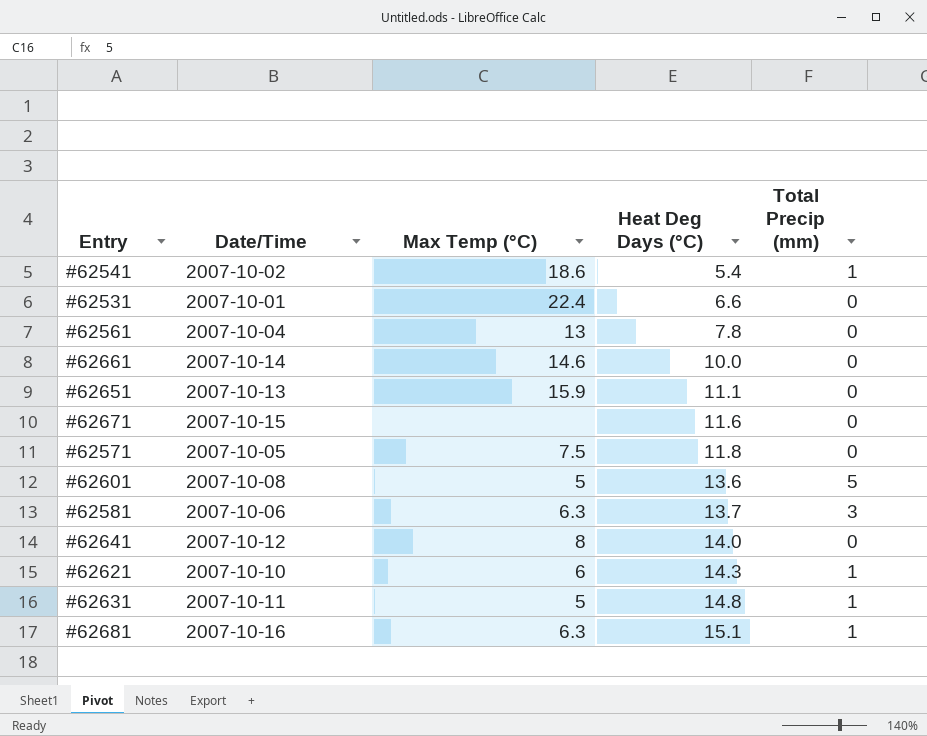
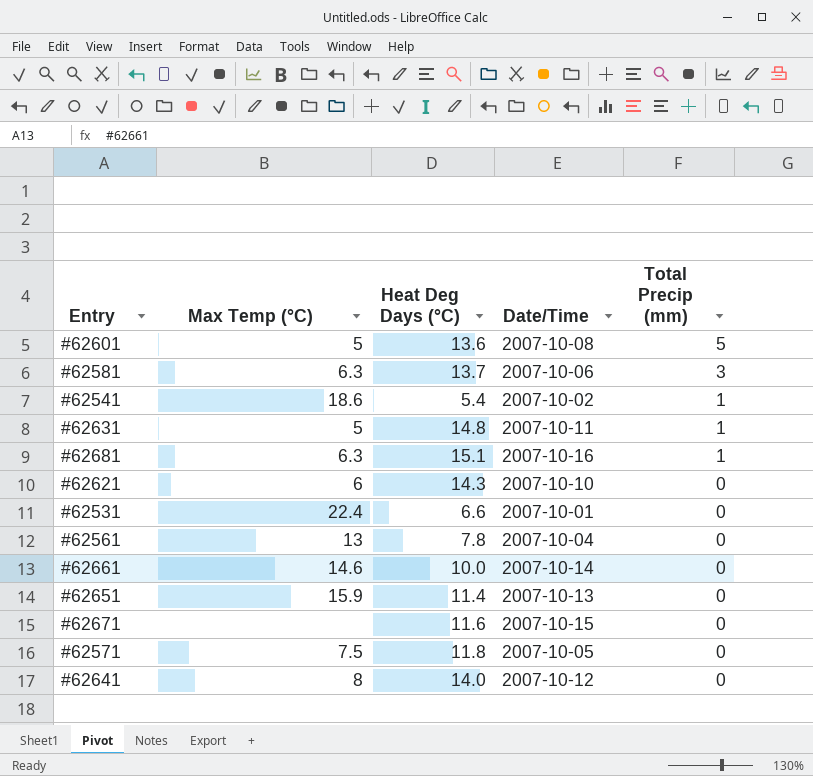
row order: Heat Deg Days (°C) ascending -> Total Precip (mm) descending
column Date/Time | position: 2 -> 4
#62621 | Total Precip (mm): 1 -> 0
#62651 | Heat Deg Days (°C): 11.1 -> 11.4

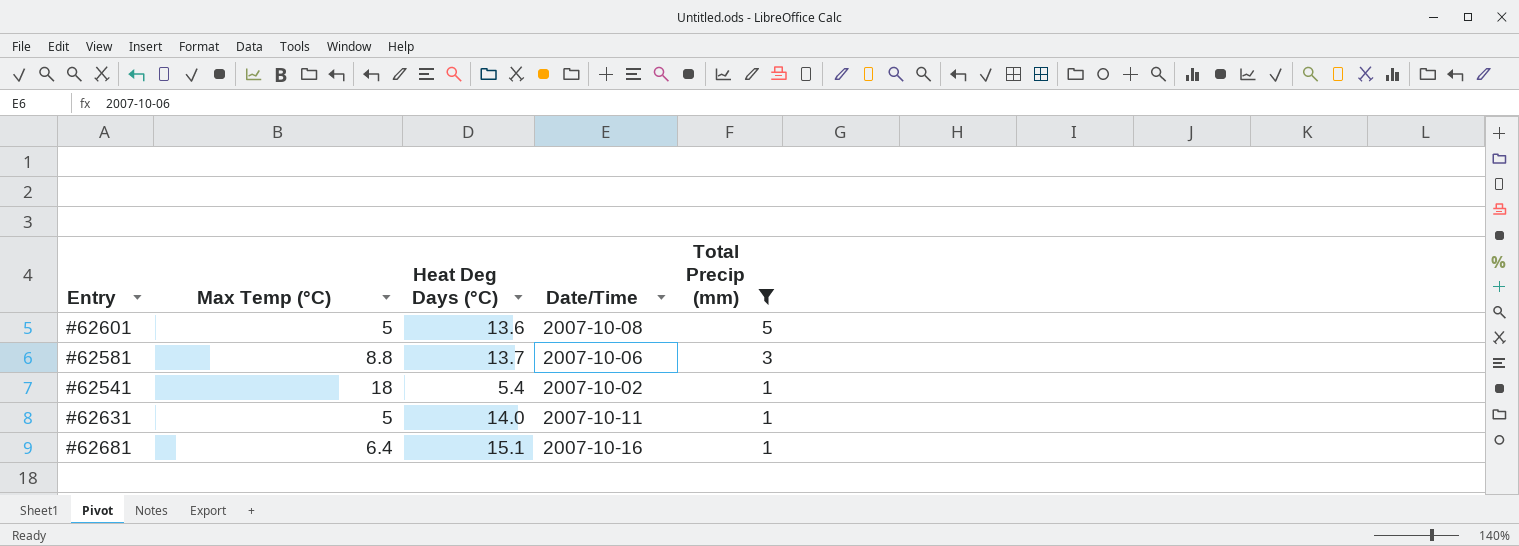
filter: none -> Total Precip (mm) != 0
#62581 | Max Temp (°C): 6.3 -> 8.8
#62541 | Max Temp (°C): 18.6 -> 18
#62631 | Heat Deg Days (°C): 14.8 -> 14.0
#62681 | Max Temp (°C): 6.3 -> 6.4

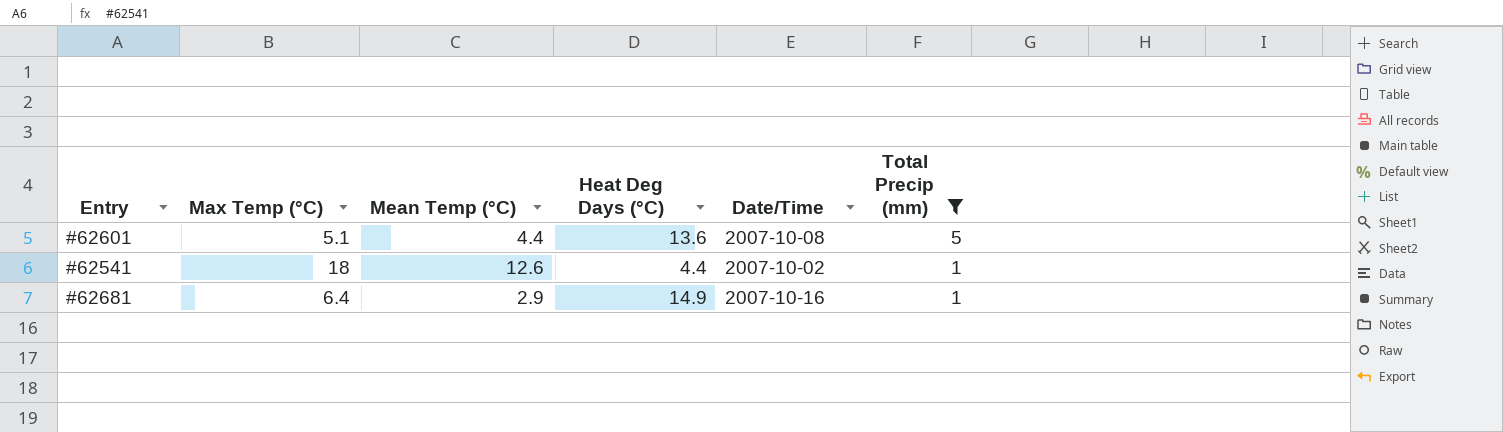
column Mean Temp (°C) | position: none -> 3
row #62581: 8.8 | 13.7 | 2007-10-06 | 3 -> none
row #62631: 5 | 14.0 | 2007-10-11 | 1 -> none
#62601 | Max Temp (°C): 5 -> 5.1
#62541 | Heat Deg Days (°C): 5.4 -> 4.4
#62681 | Heat Deg Days (°C): 15.1 -> 14.9

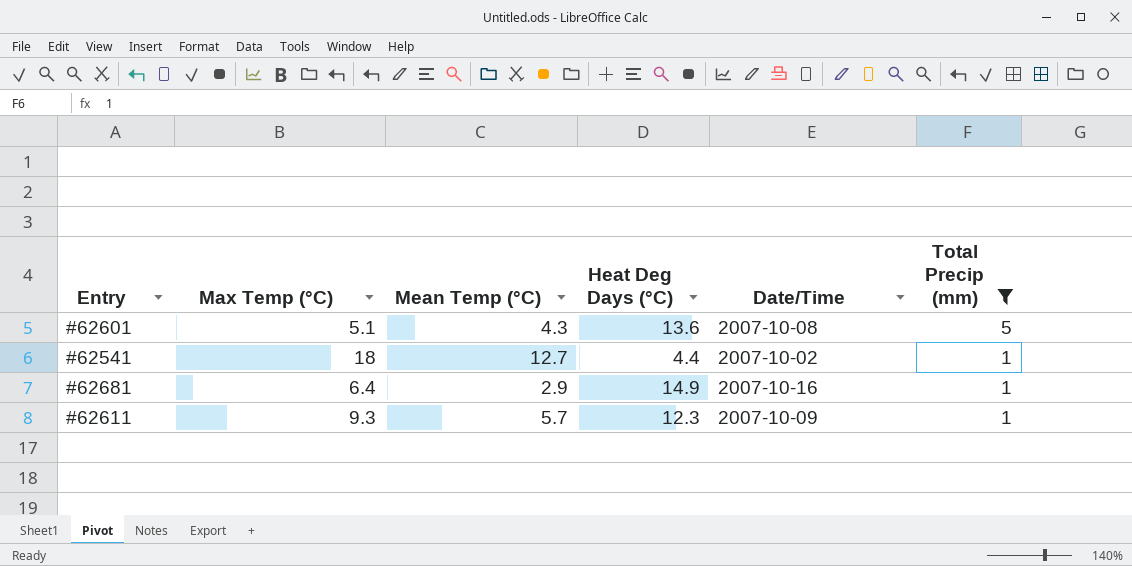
#62601 | Mean Temp (°C): 4.4 -> 4.3
#62541 | Mean Temp (°C): 12.6 -> 12.7
row #62611: none -> 9.3 | 5.7 | 12.3 | 2007-10-09 | 1

